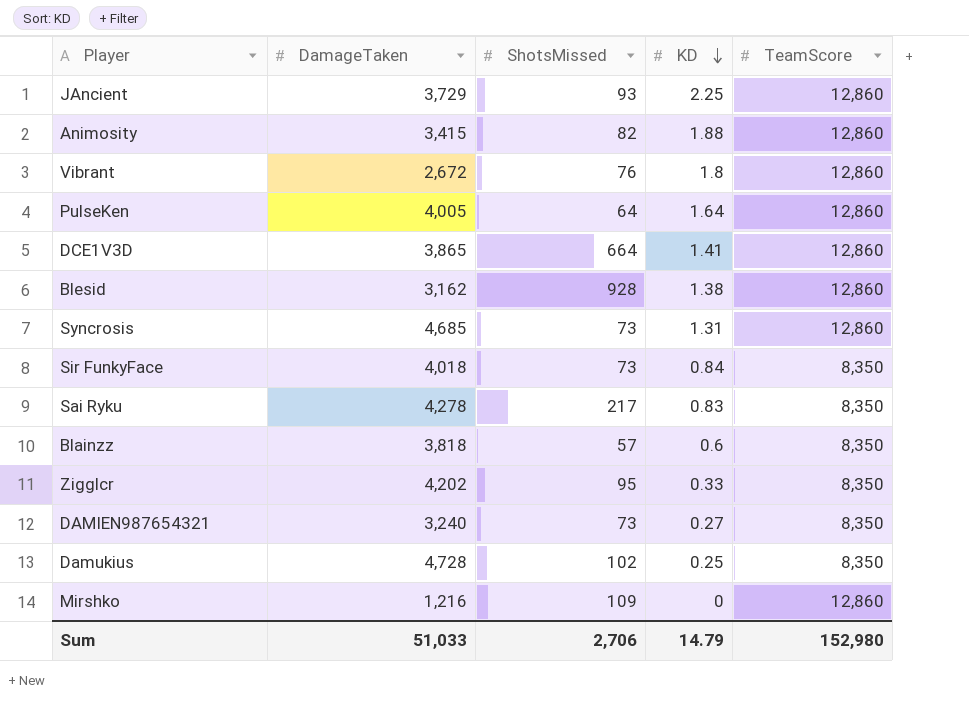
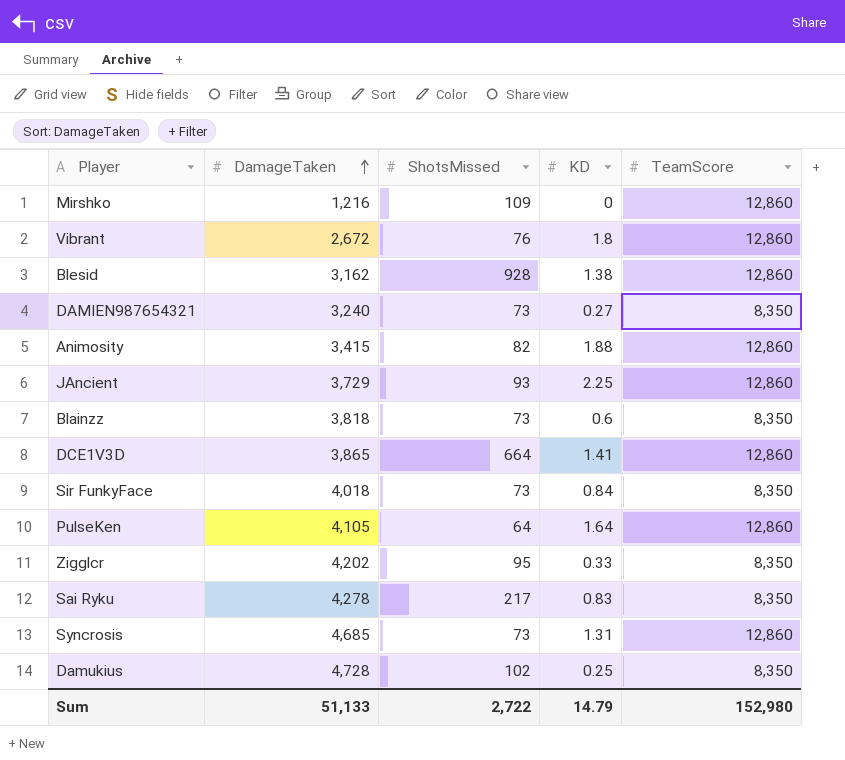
row order: KD descending -> DamageTaken ascending
Blainzz | ShotsMissed: 57 -> 73
PulseKen | DamageTaken: 4,005 -> 4,105
Sum | DamageTaken: 51,033 -> 51,133
Sum | ShotsMissed: 2,706 -> 2,722

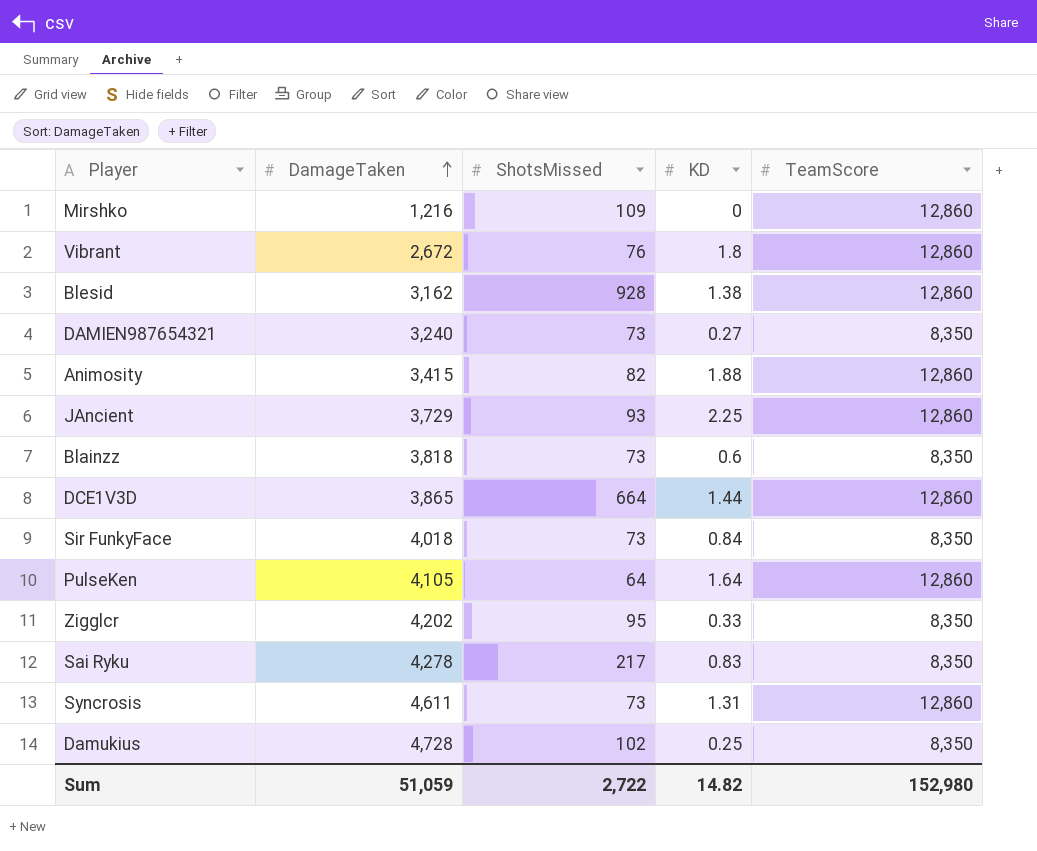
DCE1V3D | KD: 1.41 -> 1.44
Syncrosis | DamageTaken: 4,685 -> 4,611
Sum | DamageTaken: 51,133 -> 51,059
Sum | KD: 14.79 -> 14.82

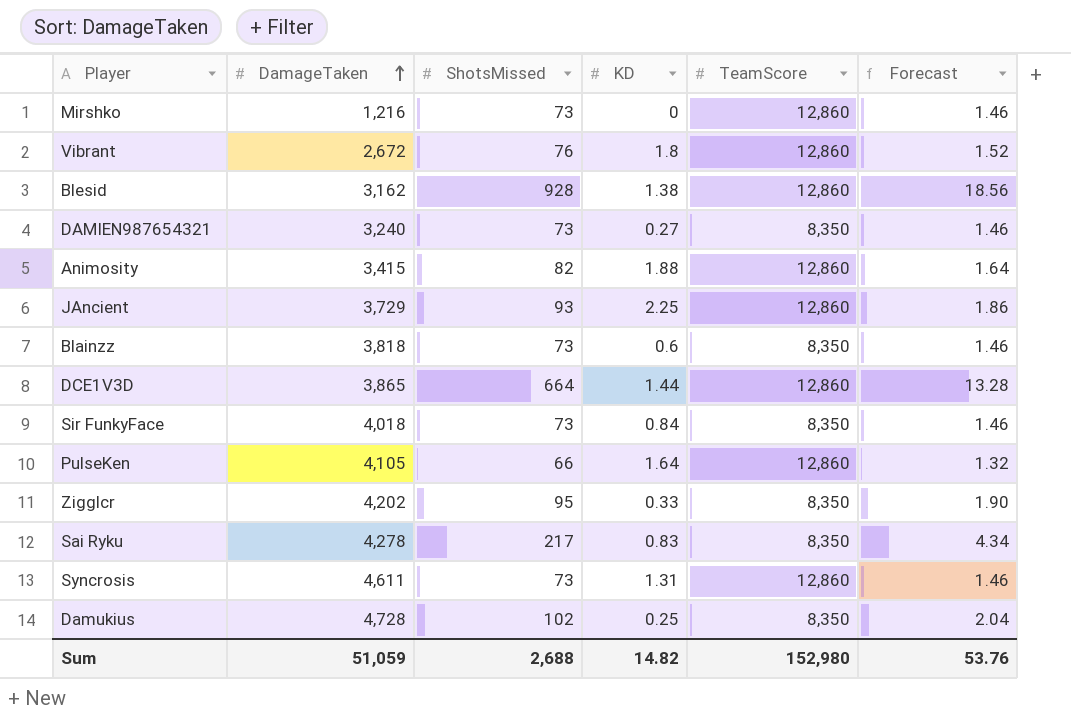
column Forecast | formula: none -> [ShotsMissed] * 0.02
Mirshko | ShotsMissed: 109 -> 73
PulseKen | ShotsMissed: 64 -> 66
Sum | ShotsMissed: 2,722 -> 2,688

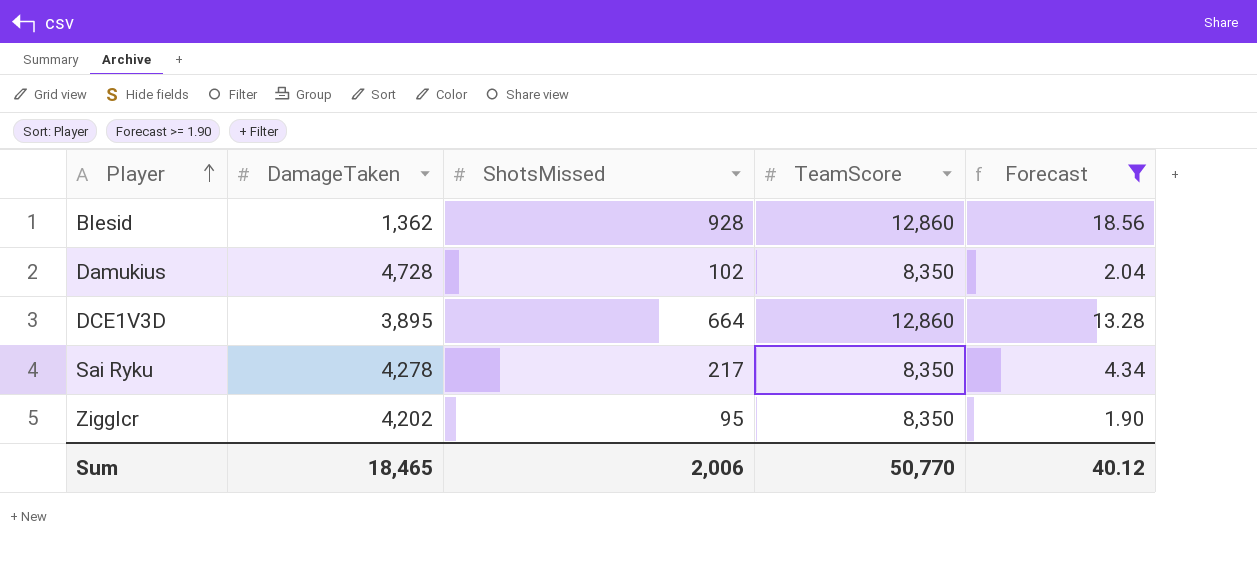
filter: none -> Forecast >= 1.90
row order: DamageTaken ascending -> Player ascending
column KD | position: 4 -> none
Blesid | DamageTaken: 3,162 -> 1,362
DCE1V3D | DamageTaken: 3,865 -> 3,895
Sum | DamageTaken: 51,059 -> 18,465
Sum | ShotsMissed: 2,688 -> 2,006
Sum | TeamScore: 152,980 -> 50,770
Sum | Forecast: 53.76 -> 40.12

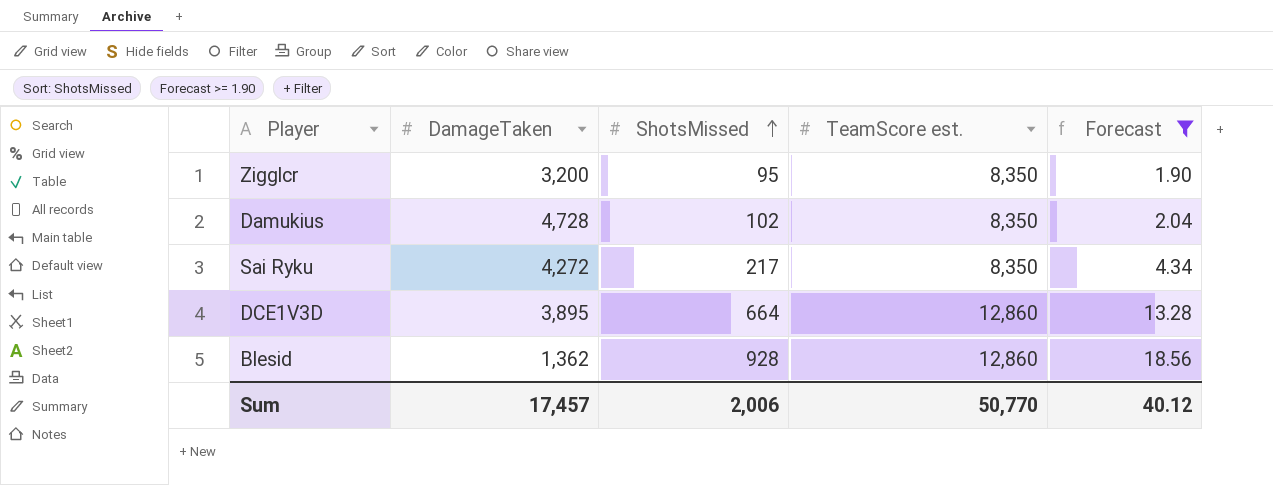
row order: Player ascending -> ShotsMissed ascending
column name: TeamScore -> TeamScore est.
Zigglcr | DamageTaken: 4,202 -> 3,200
Sai Ryku | DamageTaken: 4,278 -> 4,272
Sum | DamageTaken: 18,465 -> 17,457

